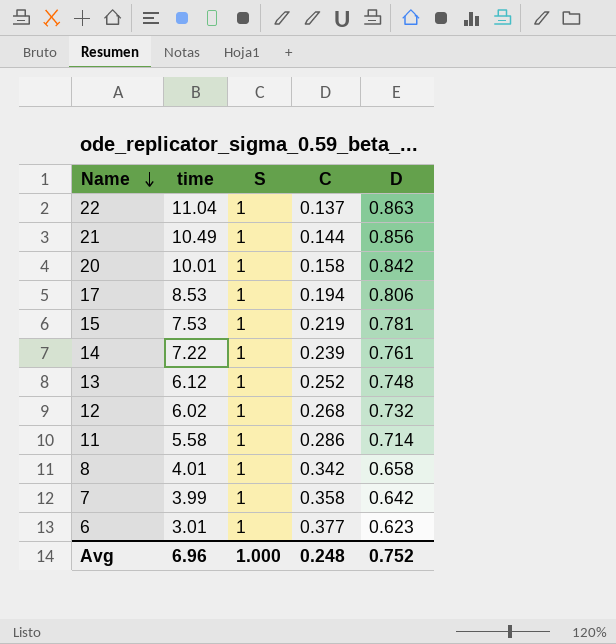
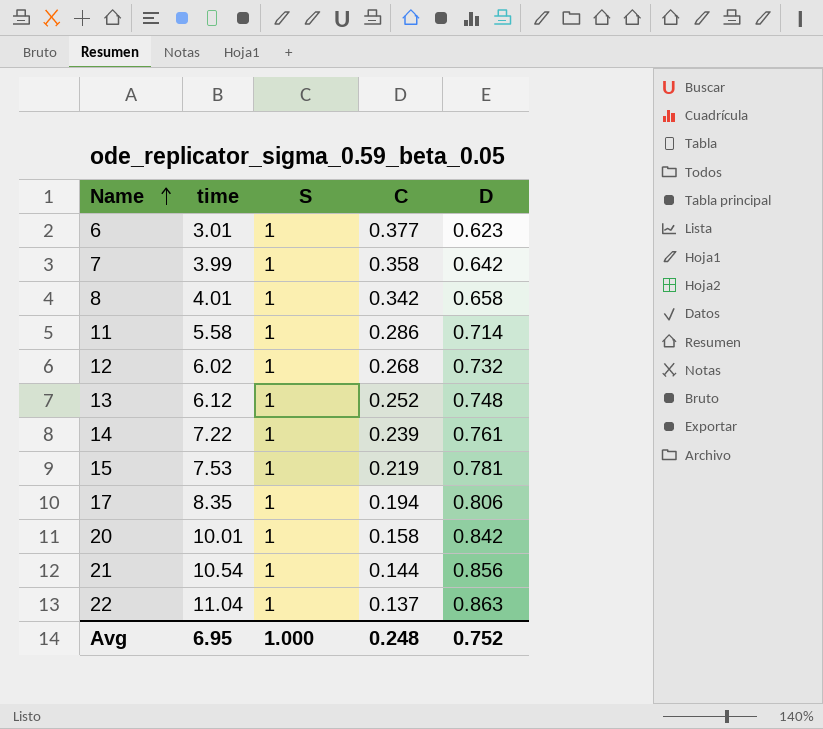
row order: Name descending -> Name ascending
17 | time: 8.53 -> 8.35
21 | time: 10.49 -> 10.54
Avg | time: 6.96 -> 6.95

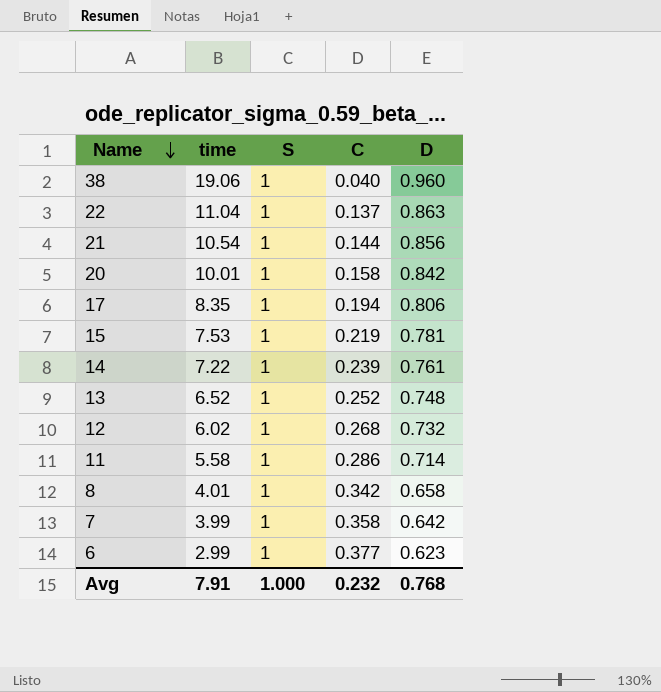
row order: Name ascending -> Name descending
row 38: none -> 19.06 | 1 | 0.040 | 0.960
13 | time: 6.12 -> 6.52
6 | time: 3.01 -> 2.99
Avg | time: 6.95 -> 7.91
Avg | C: 0.248 -> 0.232
Avg | D: 0.752 -> 0.768

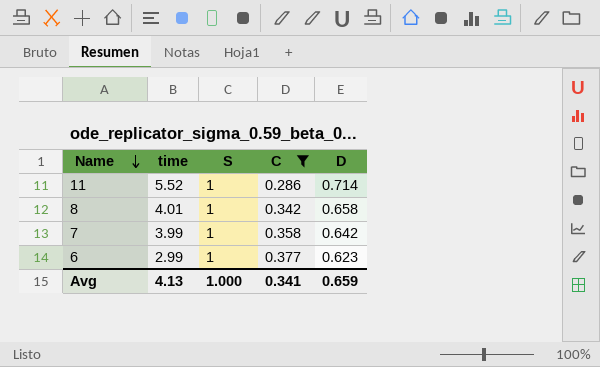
filter: none -> C >= 0.286
11 | time: 5.58 -> 5.52
Avg | time: 7.91 -> 4.13
Avg | C: 0.232 -> 0.341
Avg | D: 0.768 -> 0.659

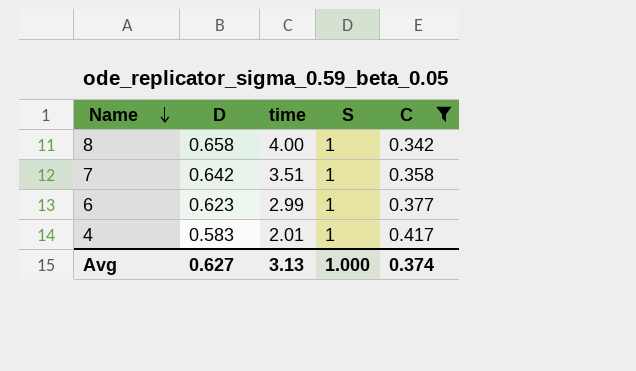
column D | position: 5 -> 2
row 11: 5.52 | 1 | 0.286 | 0.714 -> none
8 | time: 4.01 -> 4.00
7 | time: 3.99 -> 3.51
row 4: none -> 0.583 | 2.01 | 1 | 0.417
Avg | D: 0.659 -> 0.627
Avg | time: 4.13 -> 3.13
Avg | C: 0.341 -> 0.374

